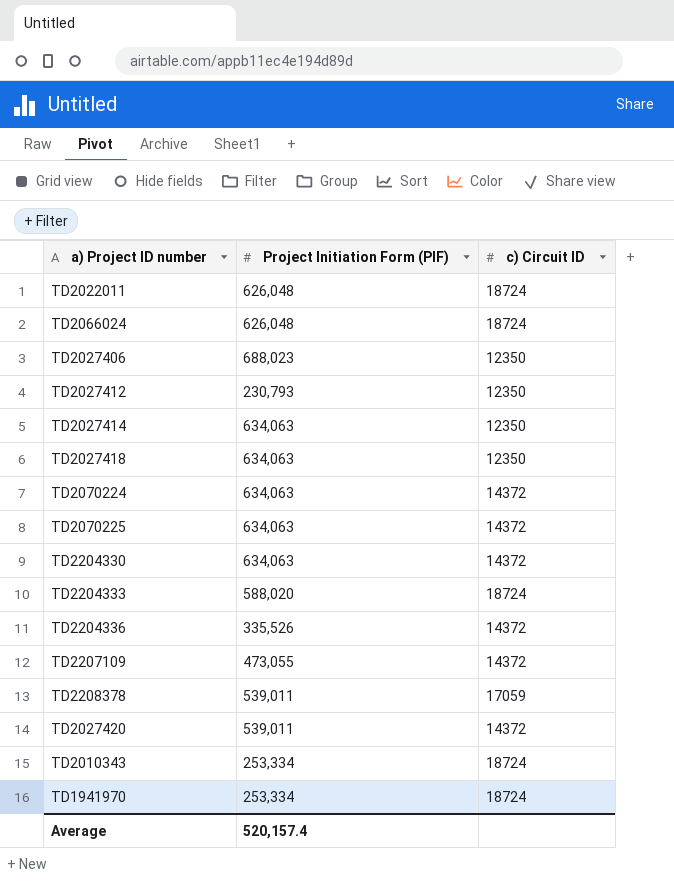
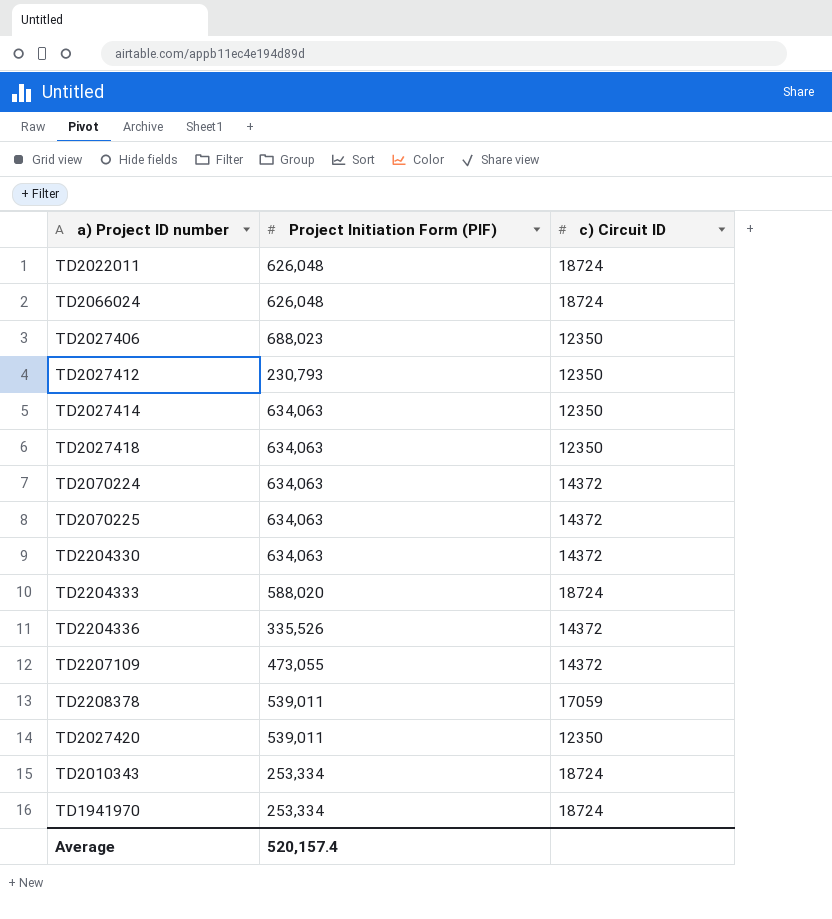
TD2027420 | c) Circuit ID: 14372 -> 12350

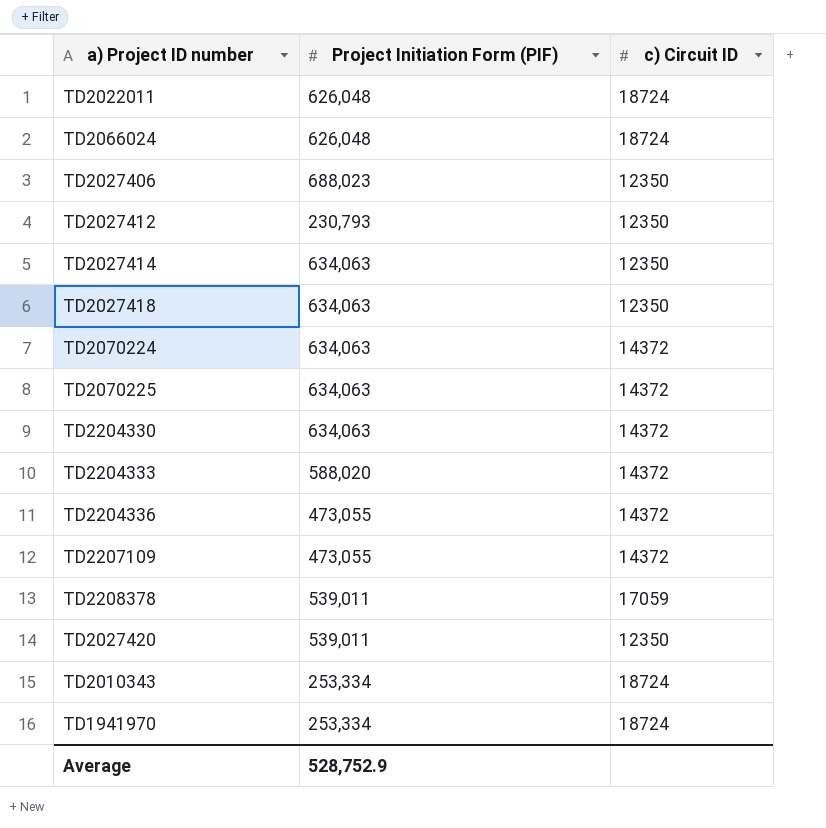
TD2204333 | c) Circuit ID: 18724 -> 14372
TD2204336 | Project Initiation Form (PIF): 335,526 -> 473,055
Average | Project Initiation Form (PIF): 520,157.4 -> 528,752.9

